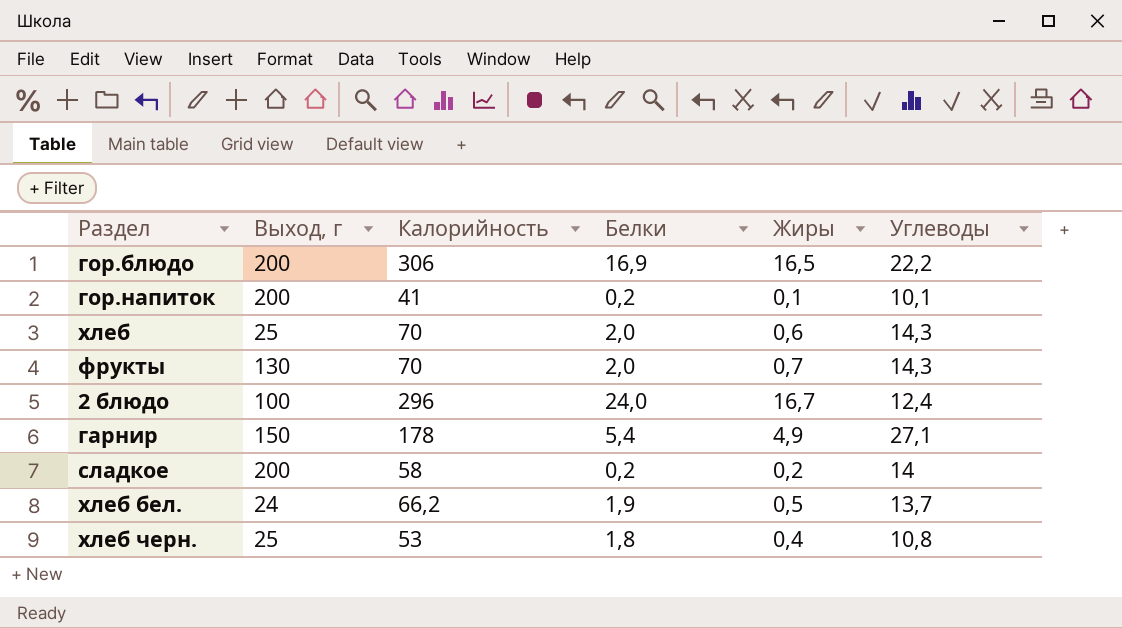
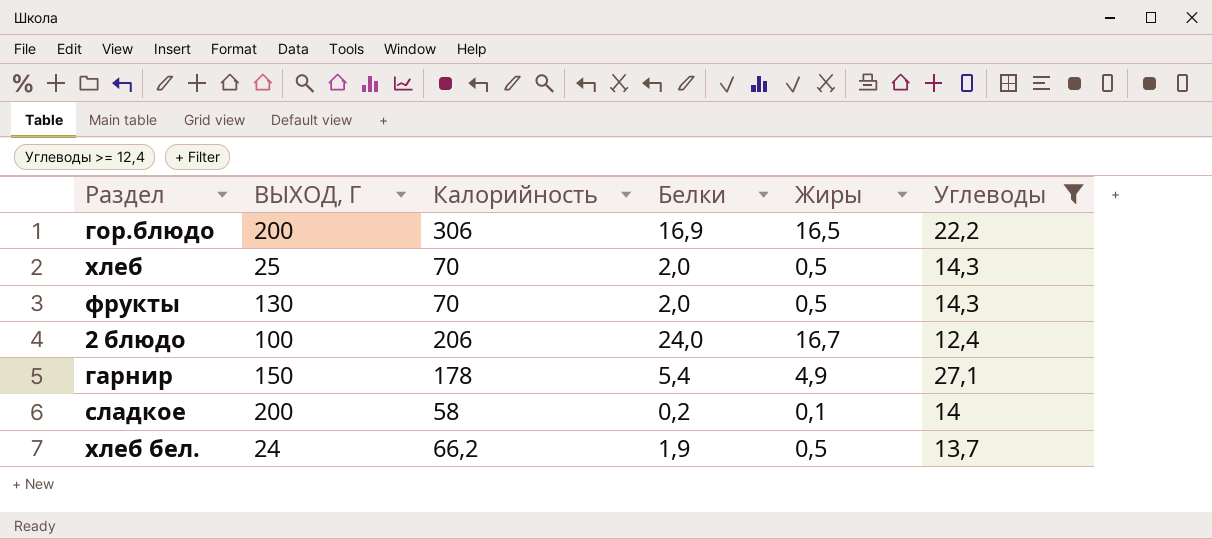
filter: none -> Углеводы >= 12,4
column name: Выход, г -> ВЫХОД, Г
хлеб | Жиры: 0,6 -> 0,5
фрукты | Жиры: 0,7 -> 0,5
2 блюдо | Калорийность: 296 -> 206
сладкое | Жиры: 0,2 -> 0,1

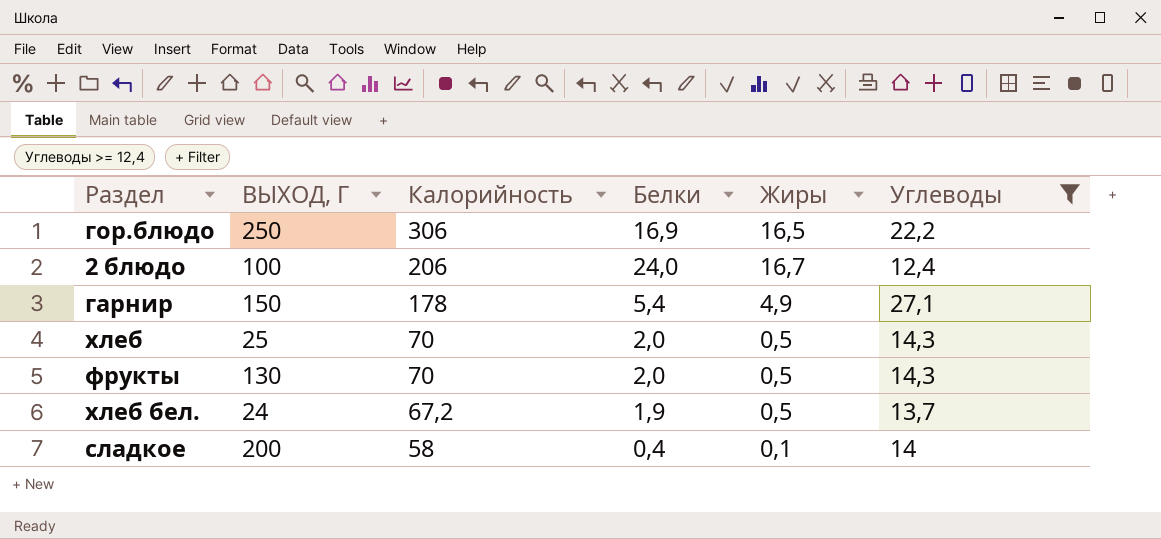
row order: none -> Калорийность descending
гор.блюдо | ВЫХОД, Г: 200 -> 250
хлеб бел. | Калорийность: 66,2 -> 67,2
сладкое | Белки: 0,2 -> 0,4

